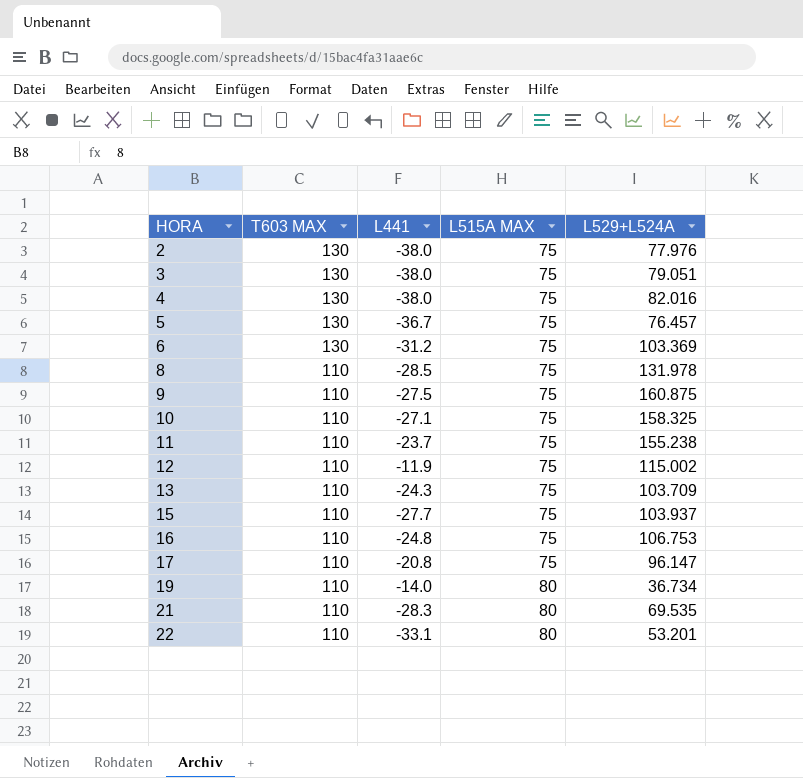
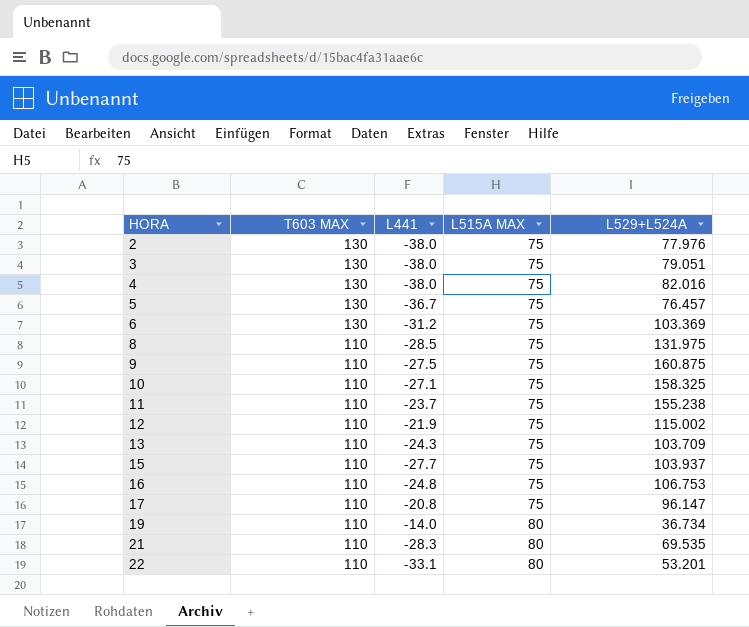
8 | L529+L524A: 131.978 -> 131.975
12 | L441: -11.9 -> -21.9

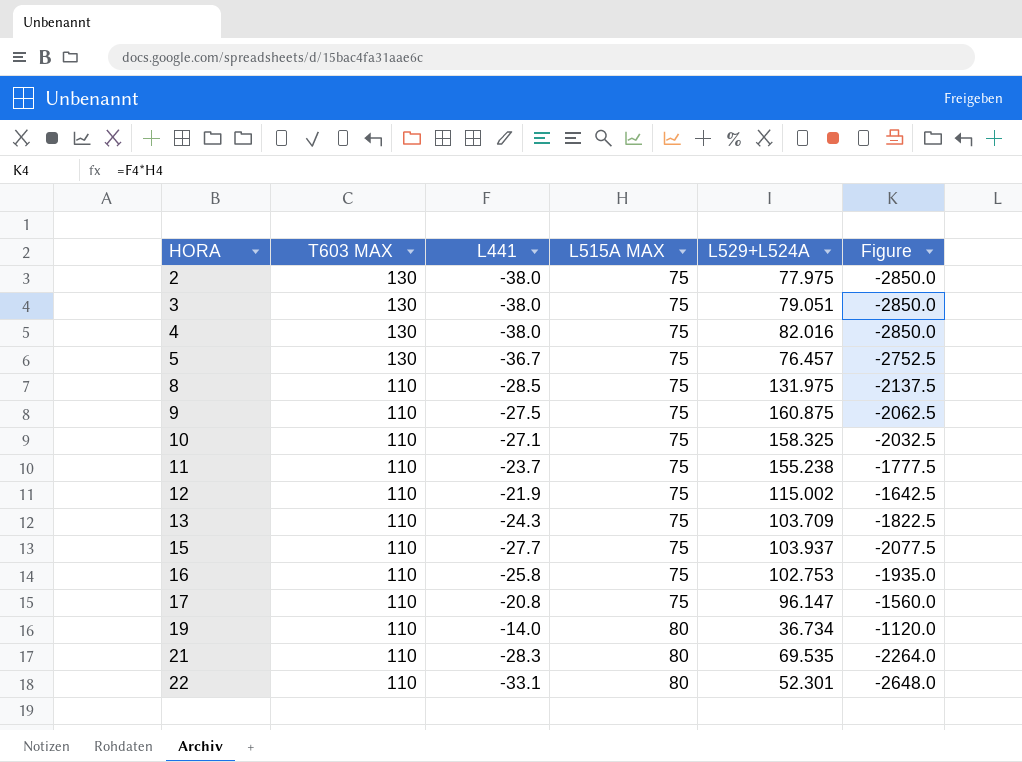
column Figure | formula: none -> [L441] * [L515A MAX]
row 6: 130 | -31.2 | 75 | 103.369 -> none
2 | L529+L524A: 77.976 -> 77.975
16 | L441: -24.8 -> -25.8
16 | L529+L524A: 106.753 -> 102.753
22 | L529+L524A: 53.201 -> 52.301

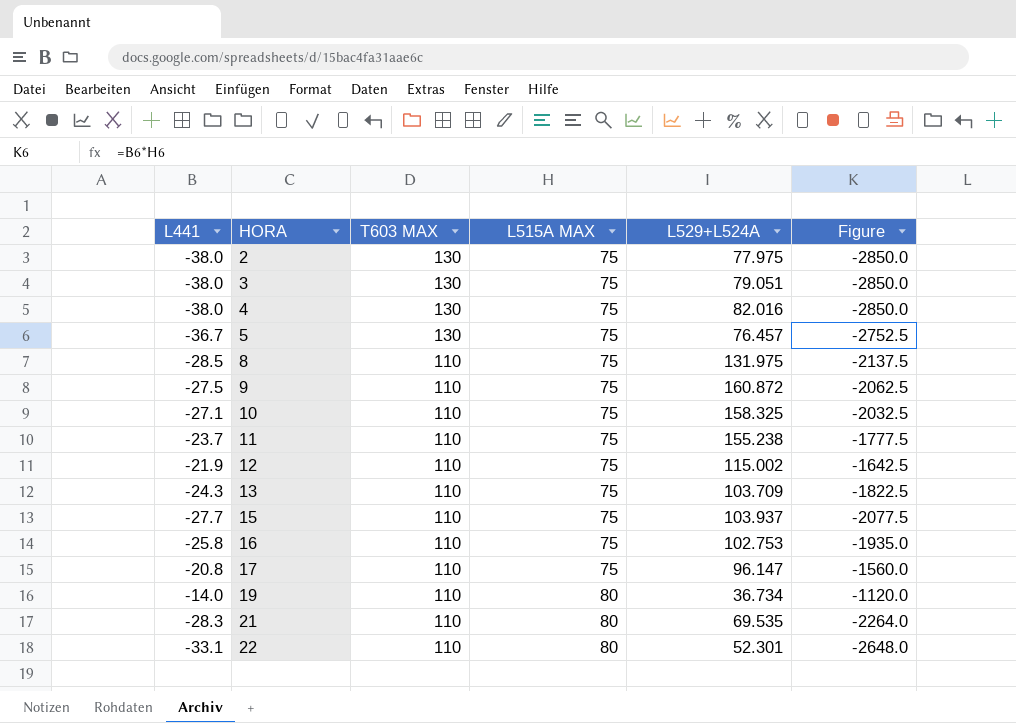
column L441 | position: 3 -> 1
9 | L529+L524A: 160.875 -> 160.872

